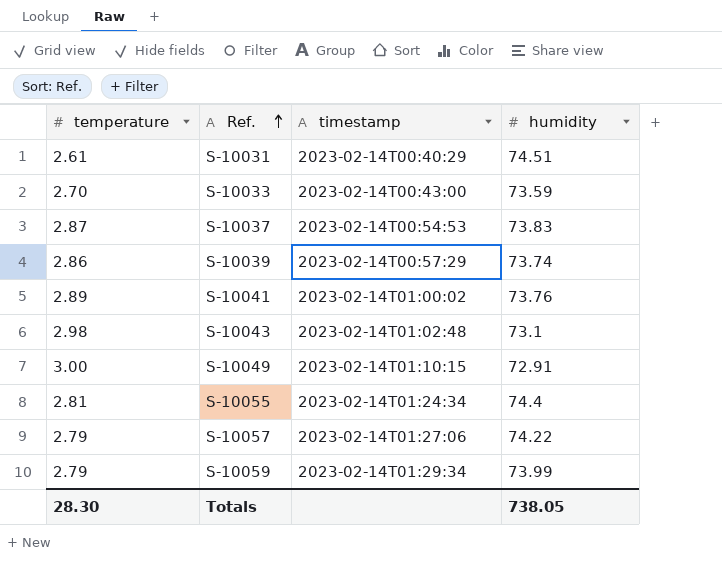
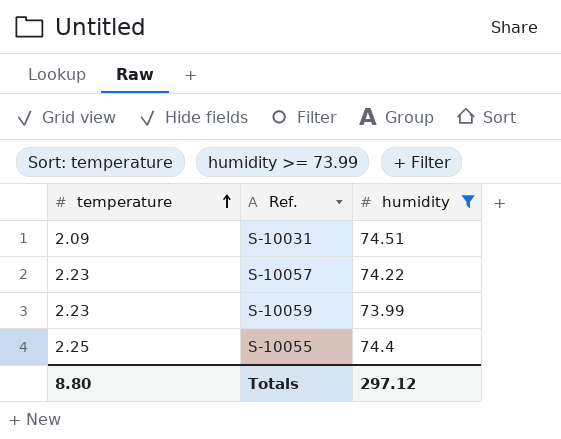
filter: none -> humidity >= 73.99
row order: Ref. ascending -> temperature ascending
column timestamp | position: 3 -> none
S-10031 | temperature: 2.61 -> 2.09
S-10057 | temperature: 2.79 -> 2.23
S-10059 | temperature: 2.79 -> 2.23
S-10055 | temperature: 2.81 -> 2.25
Totals | temperature: 28.30 -> 8.80
Totals | humidity: 738.05 -> 297.12

